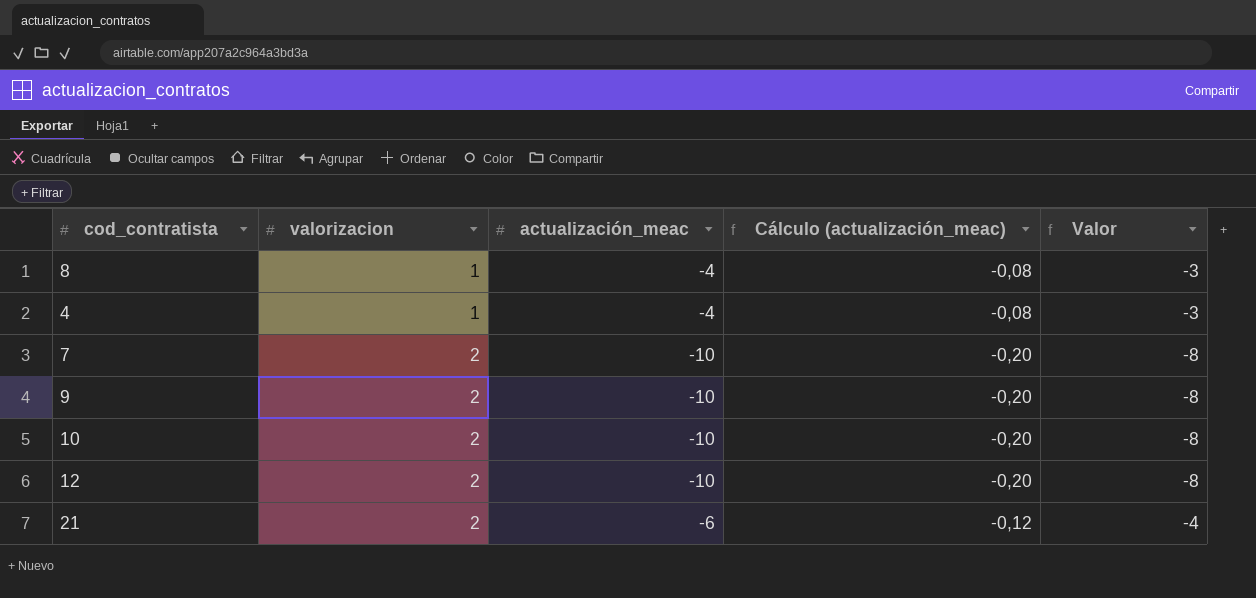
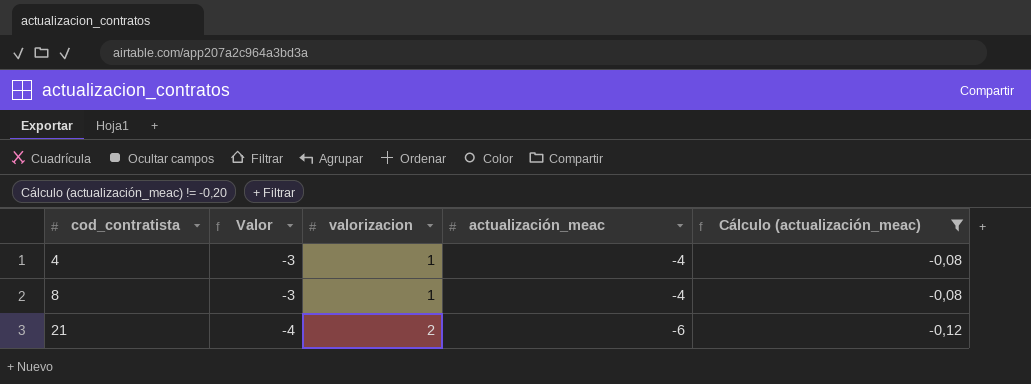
filter: none -> Cálculo (actualización_meac) != -0,20
row order: valorizacion ascending -> cod_contratista ascending
column Valor | position: 5 -> 2

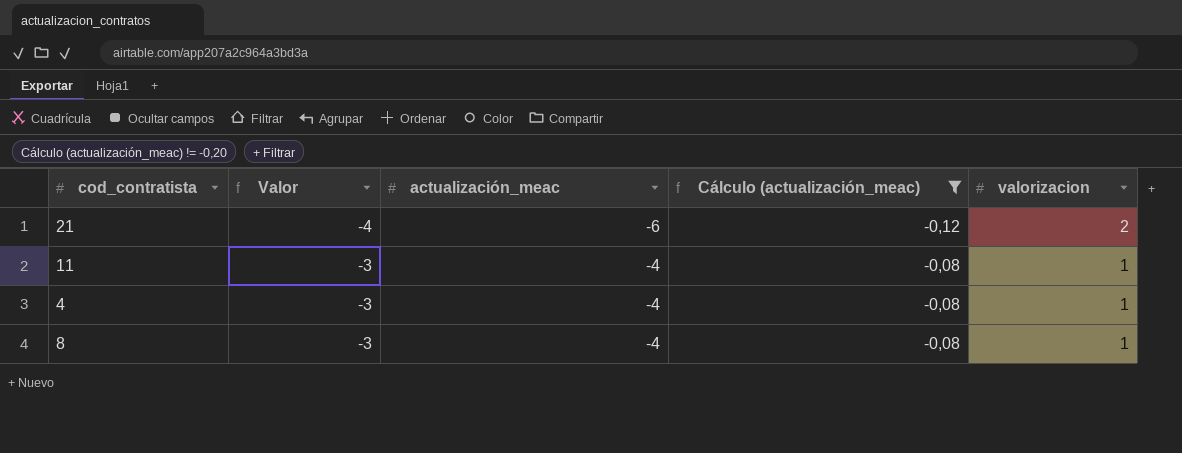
row order: cod_contratista ascending -> Valor ascending
column valorizacion | position: 3 -> 5
row 11: none -> -3 | -4 | -0,08 | 1

